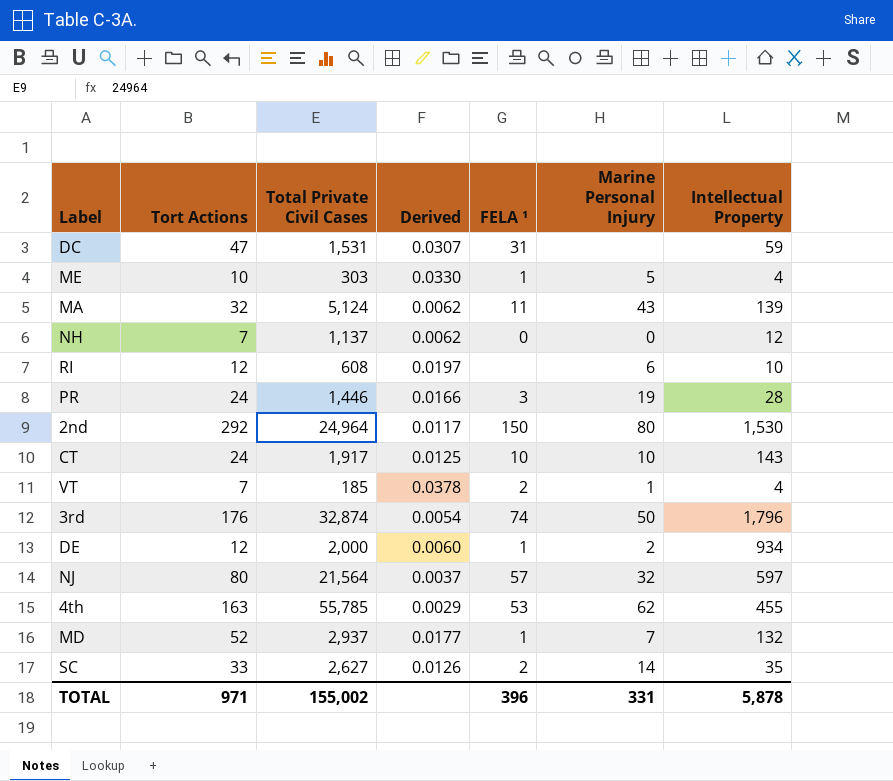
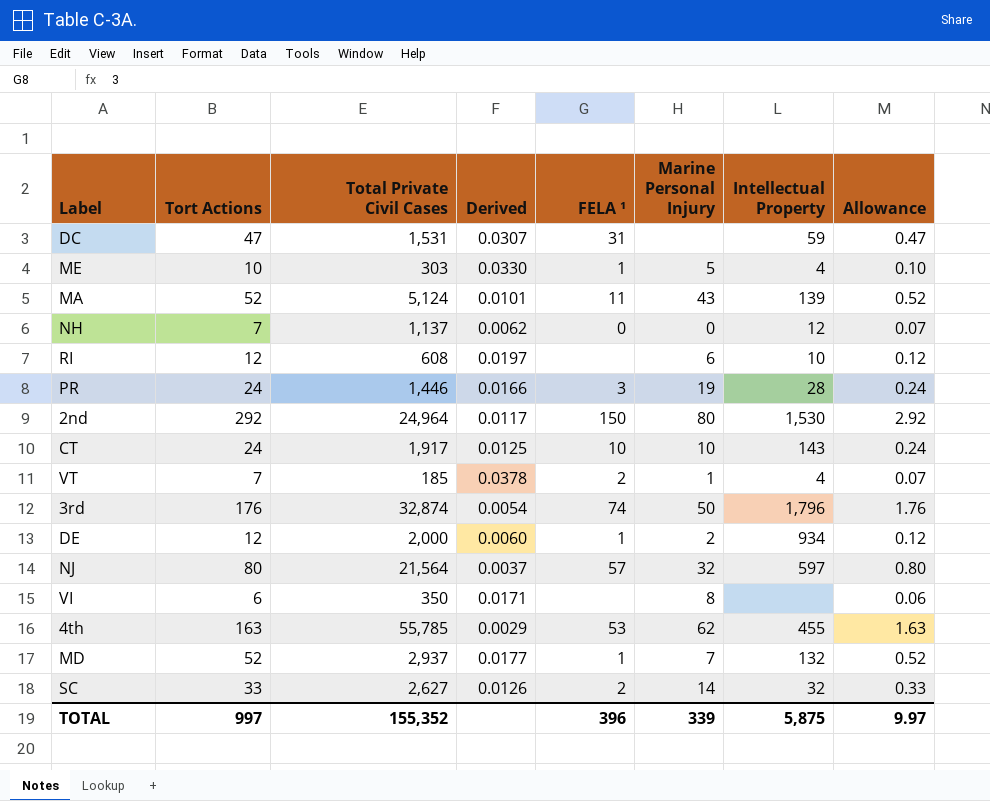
column Allowance | formula: none -> [Tort Actions] * 0.01
MA | Tort Actions: 32 -> 52
MA | Derived: 0.0062 -> 0.0101
row VI: none -> 6 | 350 | 0.0171 | none | 8 | none | 0.06
SC | Intellectual Property: 35 -> 32
TOTAL | Tort Actions: 971 -> 997
TOTAL | Total Private Civil Cases: 155,002 -> 155,352
TOTAL | Marine Personal Injury: 331 -> 339
TOTAL | Intellectual Property: 5,878 -> 5,875

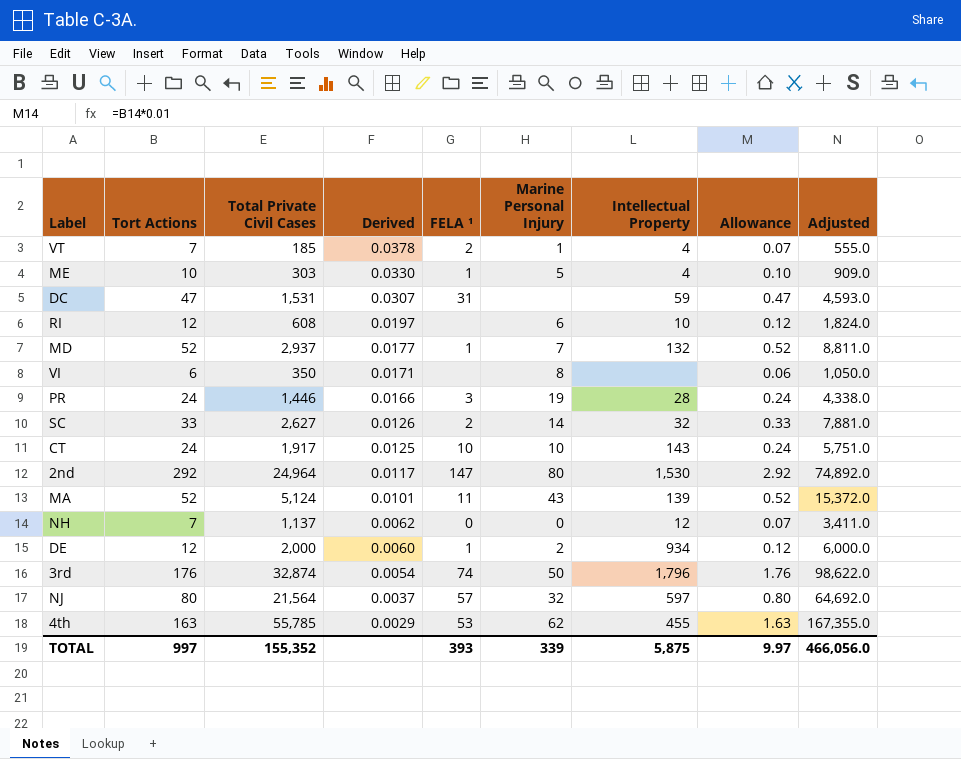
row order: none -> Derived descending
column Adjusted | formula: none -> [Total Private Civil Cases] * 3
2nd | FELA ¹: 150 -> 147
TOTAL | FELA ¹: 396 -> 393

